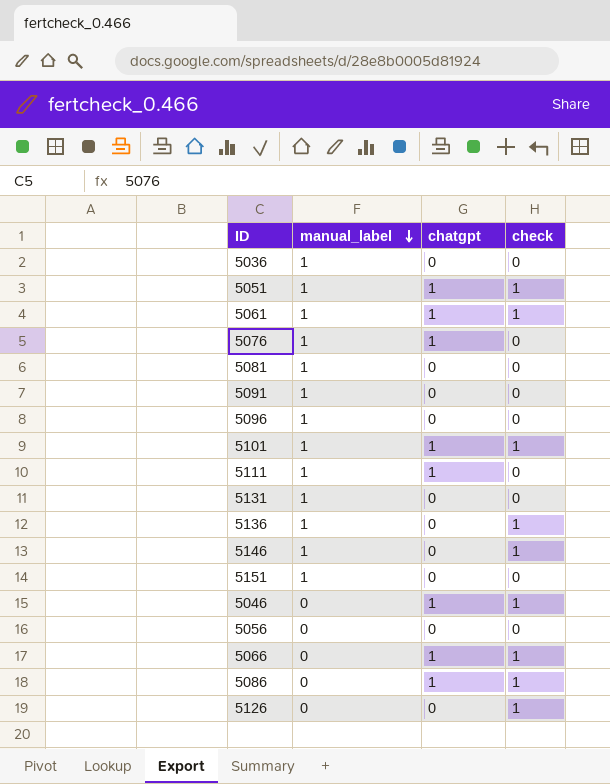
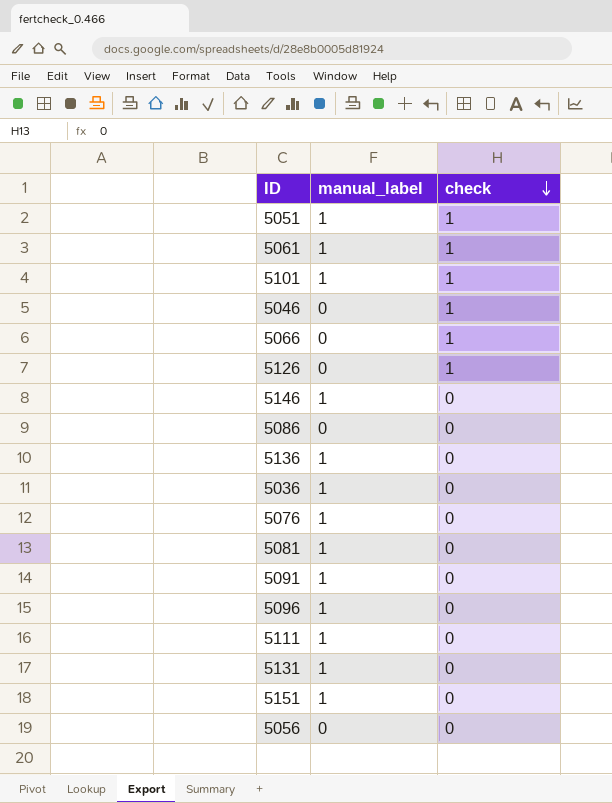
row order: manual_label descending -> check descending
column chatgpt | position: 3 -> none
5146 | check: 1 -> 0
5086 | check: 1 -> 0
5136 | check: 1 -> 0

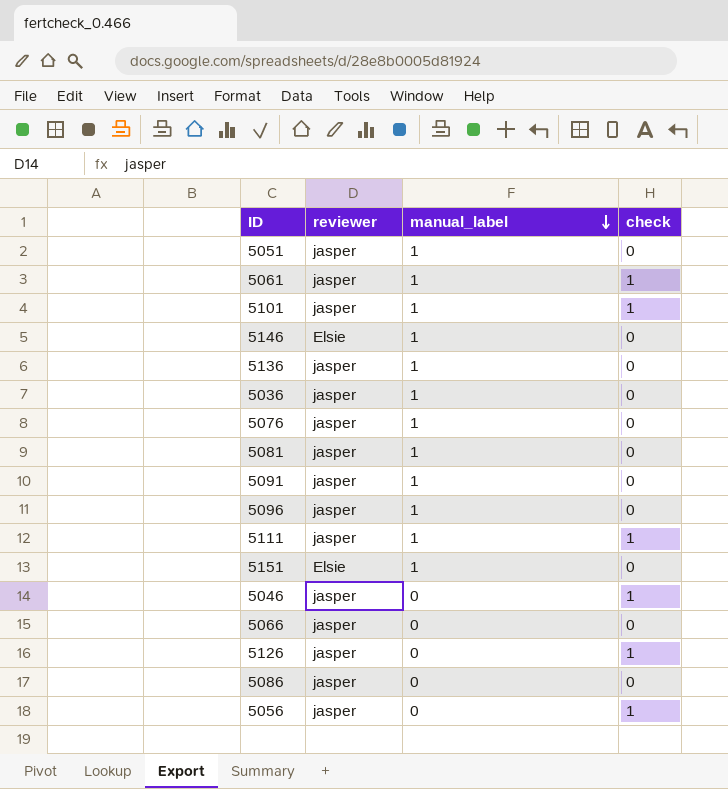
row order: check descending -> manual_label descending
column reviewer | position: none -> 2
row 5131: 1 | 0 -> none
5051 | check: 1 -> 0
5111 | check: 0 -> 1
5066 | check: 1 -> 0
5056 | check: 0 -> 1

